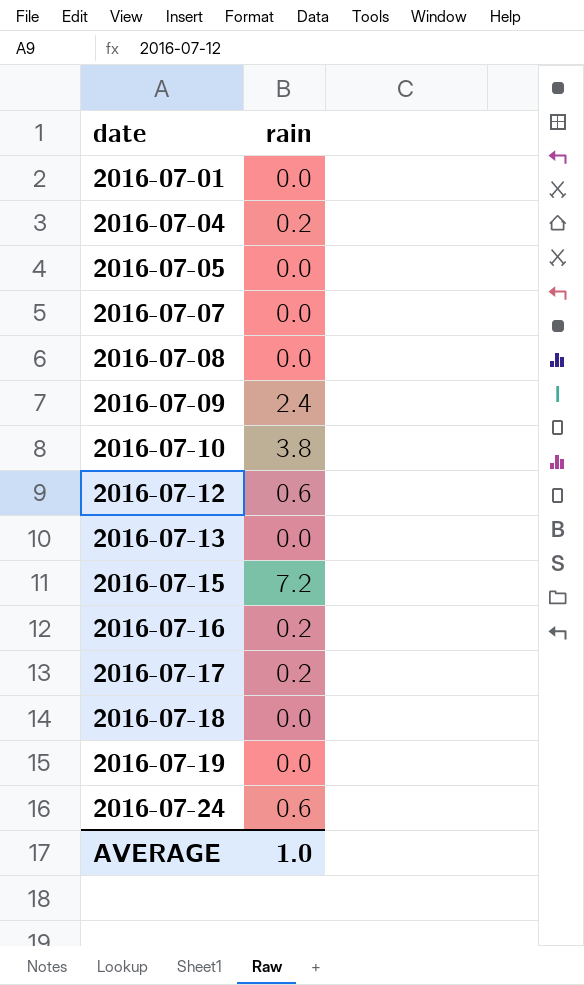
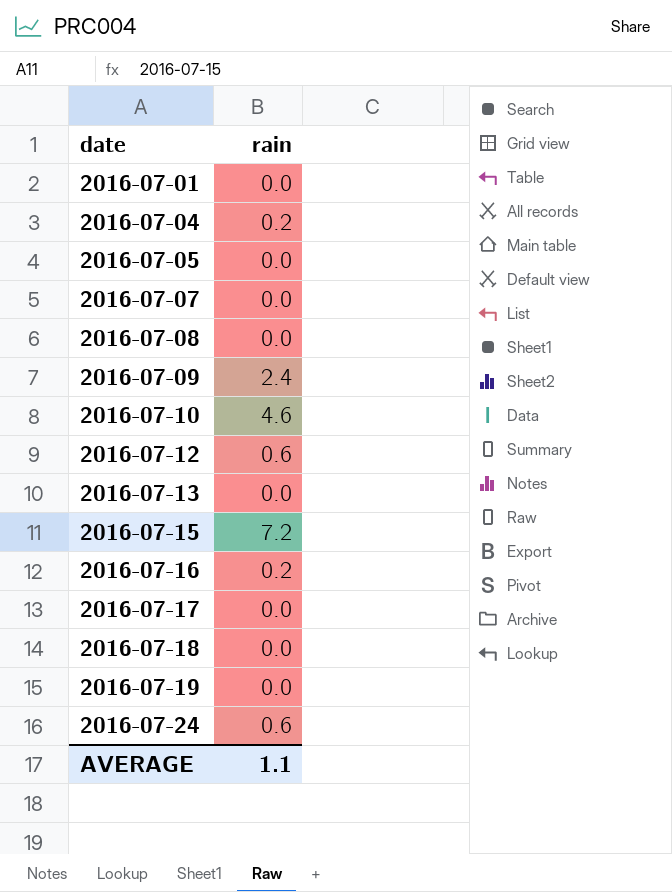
2016-07-10 | rain: 3.8 -> 4.6
2016-07-17 | rain: 0.2 -> 0.0
AVERAGE | rain: 1.0 -> 1.1

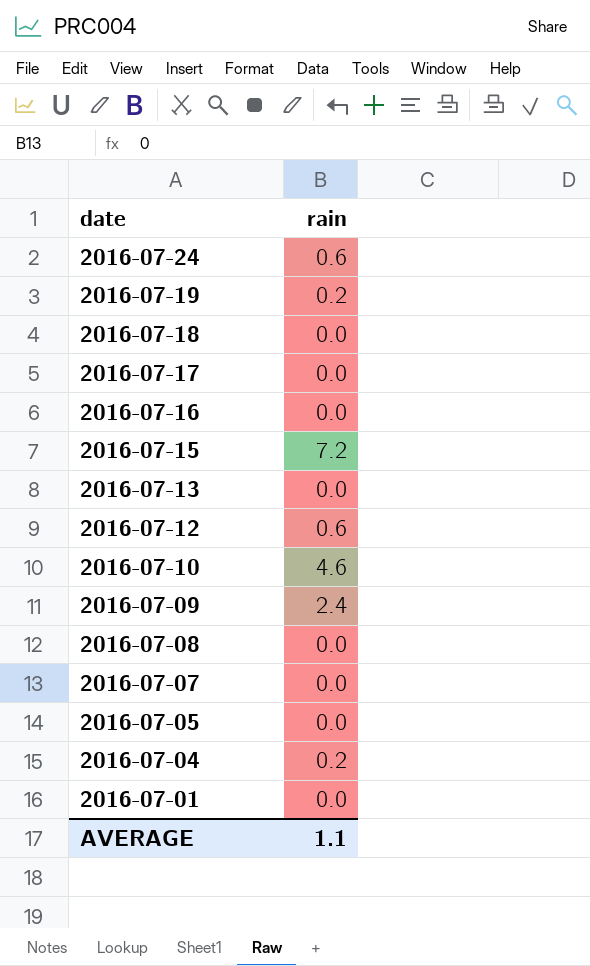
row order: date ascending -> date descending
2016-07-19 | rain: 0.0 -> 0.2
2016-07-16 | rain: 0.2 -> 0.0

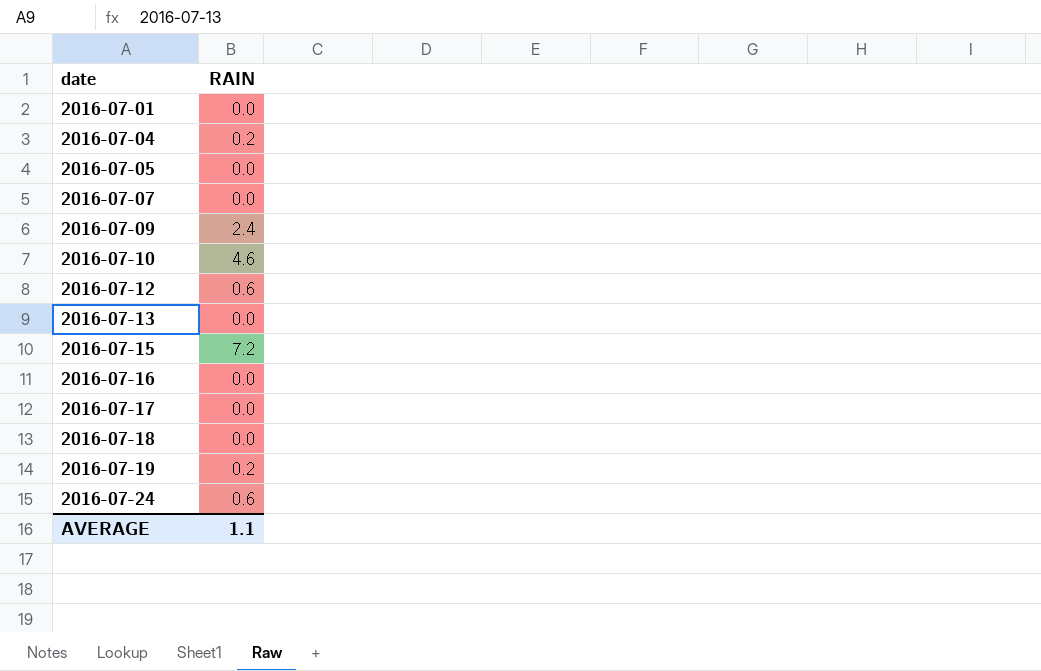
row order: date descending -> date ascending
column name: rain -> RAIN
row 2016-07-08: 0.0 -> none

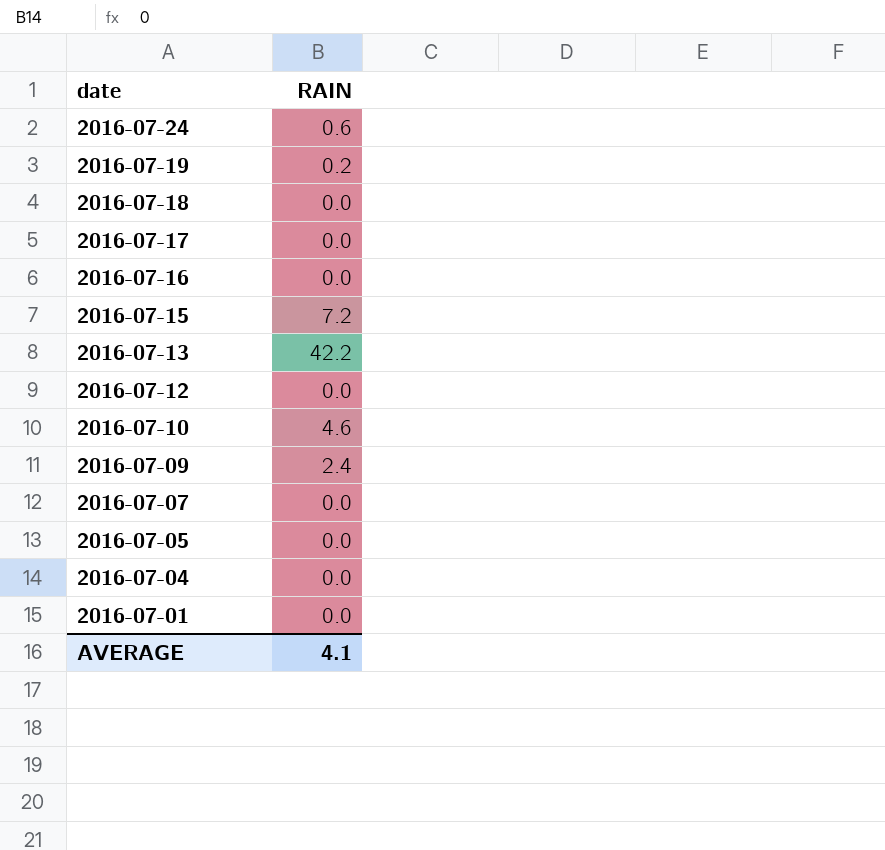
row order: date ascending -> date descending
2016-07-13 | RAIN: 0.0 -> 42.2
2016-07-12 | RAIN: 0.6 -> 0.0
2016-07-04 | RAIN: 0.2 -> 0.0
AVERAGE | RAIN: 1.1 -> 4.1

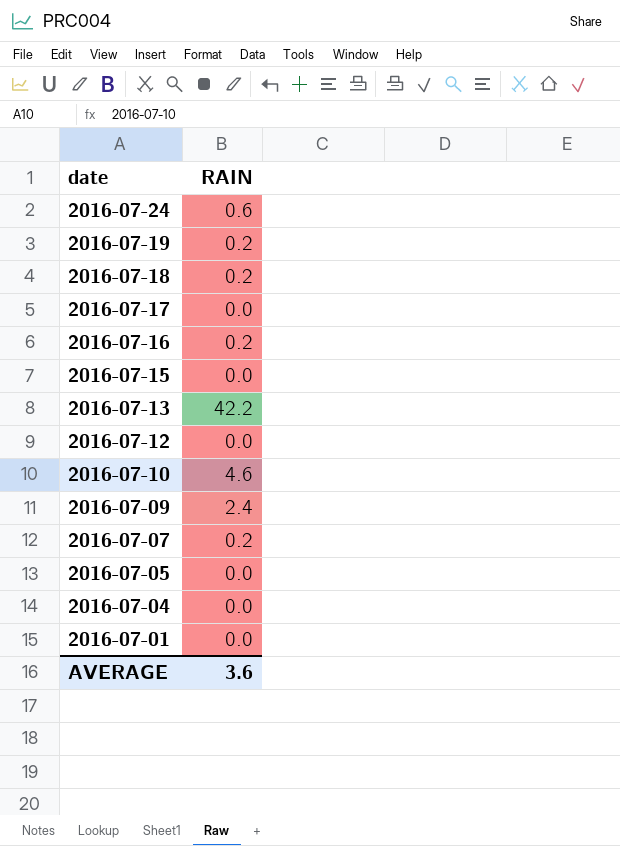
2016-07-18 | RAIN: 0.0 -> 0.2
2016-07-16 | RAIN: 0.0 -> 0.2
2016-07-15 | RAIN: 7.2 -> 0.0
2016-07-07 | RAIN: 0.0 -> 0.2
AVERAGE | RAIN: 4.1 -> 3.6

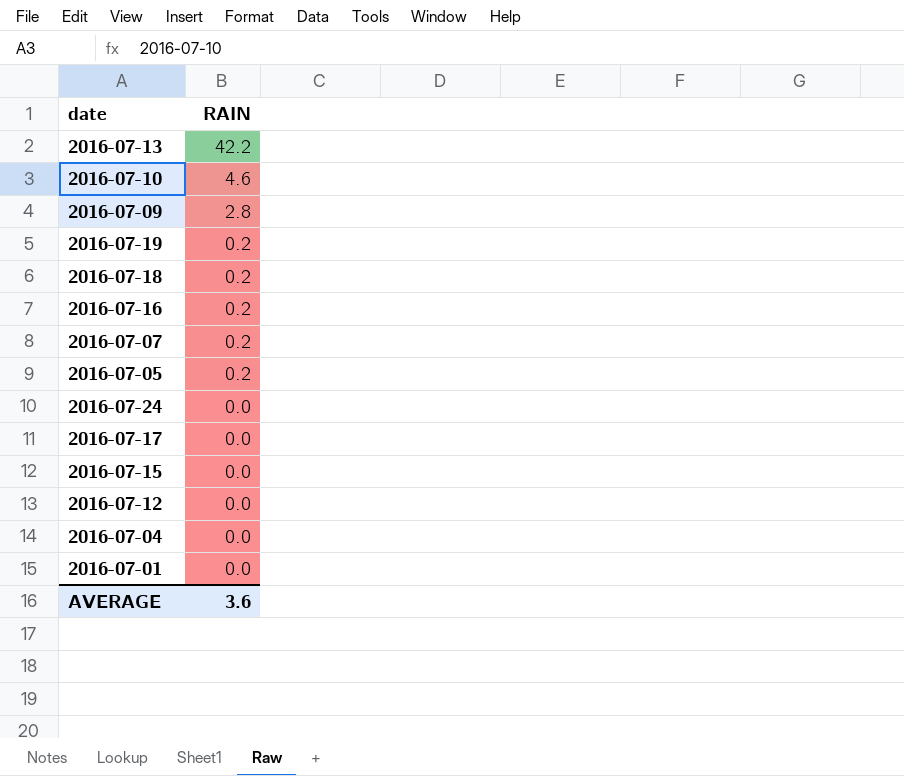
row order: date descending -> RAIN descending
2016-07-09 | RAIN: 2.4 -> 2.8
2016-07-05 | RAIN: 0.0 -> 0.2
2016-07-24 | RAIN: 0.6 -> 0.0

